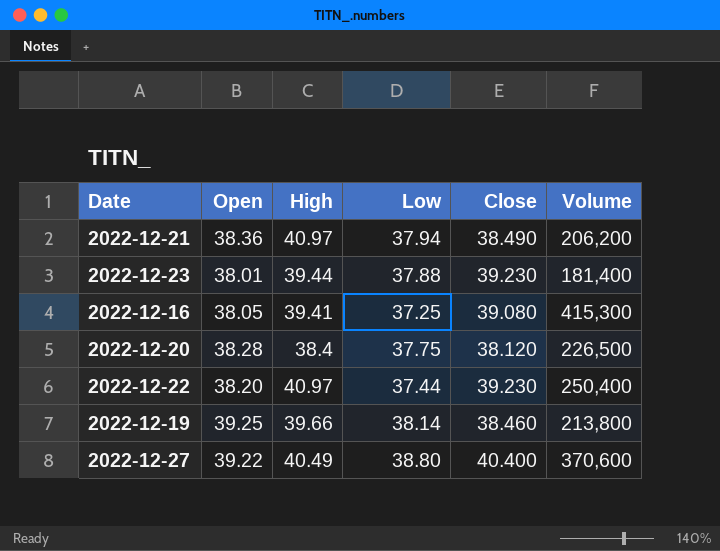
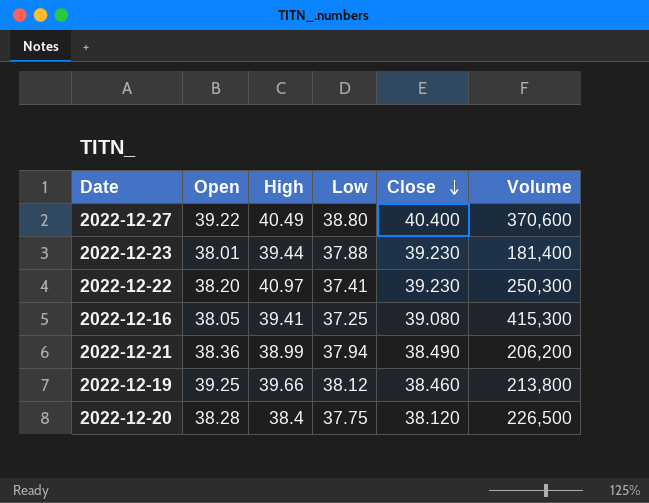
row order: none -> Close descending
2022-12-22 | Low: 37.44 -> 37.41
2022-12-22 | Volume: 250,400 -> 250,300
2022-12-21 | High: 40.97 -> 38.99
2022-12-19 | Low: 38.14 -> 38.12

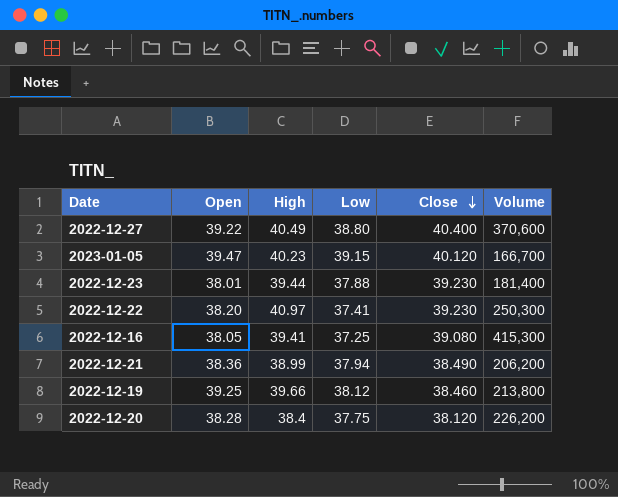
row 2023-01-05: none -> 39.47 | 40.23 | 39.15 | 40.120 | 166,700
2022-12-20 | Volume: 226,500 -> 226,200

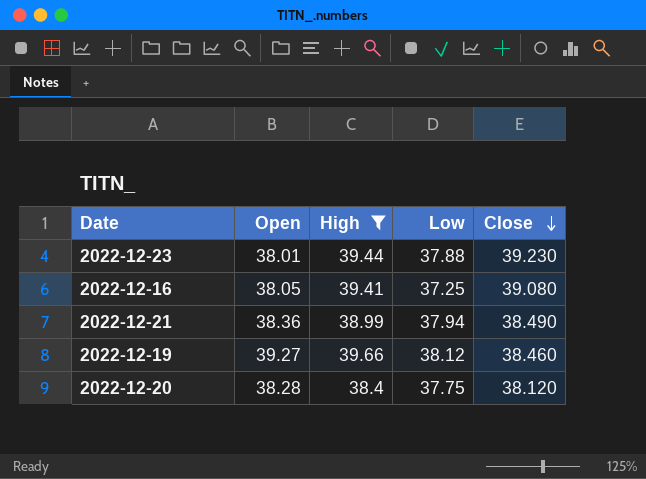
filter: none -> High <= 39.66
column Volume | position: 6 -> none
2022-12-19 | Open: 39.25 -> 39.27

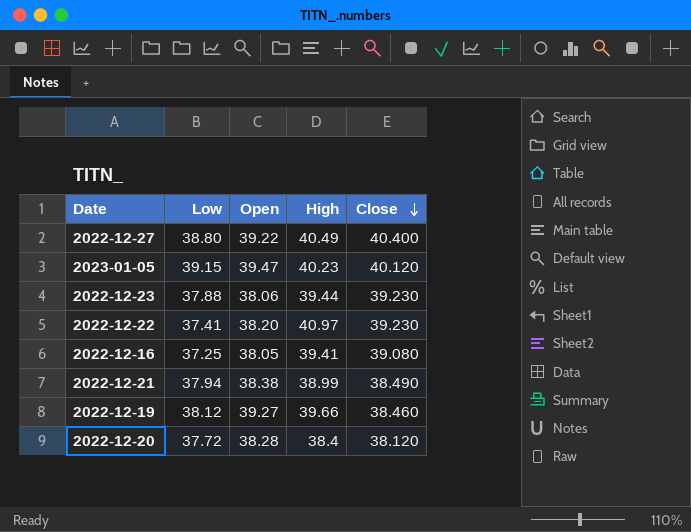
filter: High <= 39.66 -> none
column Low | position: 4 -> 2
2022-12-23 | Open: 38.01 -> 38.06
2022-12-21 | Open: 38.36 -> 38.38
2022-12-20 | Low: 37.75 -> 37.72

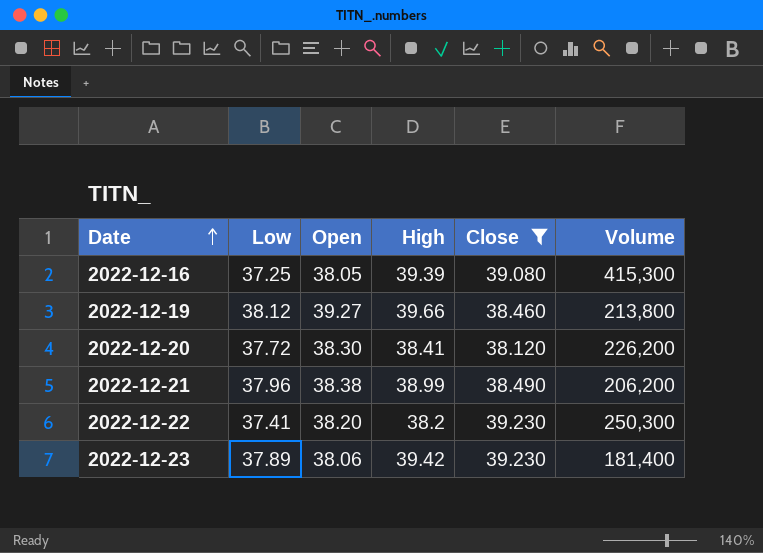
filter: none -> Close <= 39.230
row order: Close descending -> Date ascending
column Volume | position: none -> 6
2022-12-16 | High: 39.41 -> 39.39
2022-12-20 | Open: 38.28 -> 38.30
2022-12-20 | High: 38.4 -> 38.41
2022-12-21 | Low: 37.94 -> 37.96
2022-12-22 | High: 40.97 -> 38.2
2022-12-23 | Low: 37.88 -> 37.89
2022-12-23 | High: 39.44 -> 39.42

